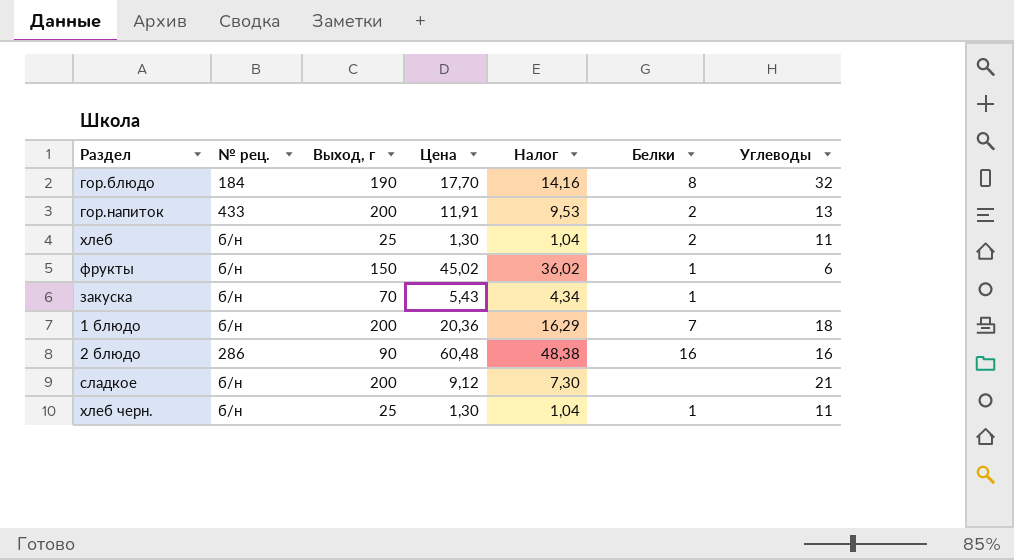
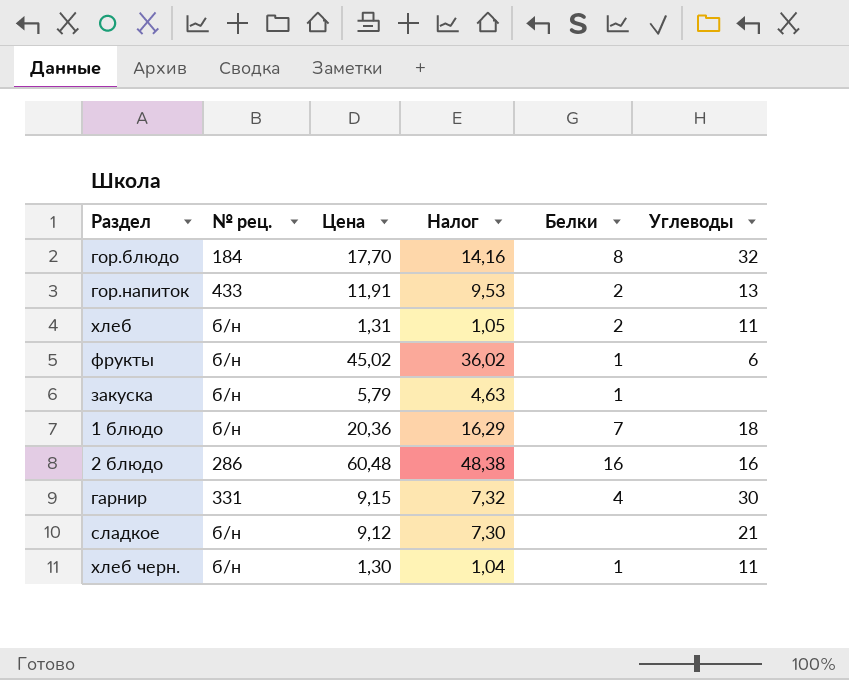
column Выход, г | position: 3 -> none
хлеб | Цена: 1,30 -> 1,31
хлеб | Налог: 1,04 -> 1,05
закуска | Цена: 5,43 -> 5,79
закуска | Налог: 4,34 -> 4,63
row гарнир: none -> 331 | 9,15 | 7,32 | 4 | 30

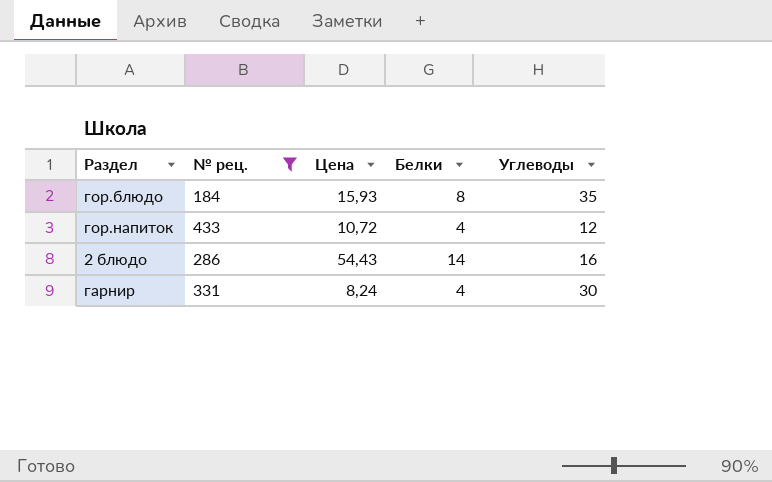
filter: none -> № рец. != б/н
column Налог | formula: [Цена] * 0,8 -> none
гор.блюдо | Цена: 17,70 -> 15,93
гор.блюдо | Углеводы: 32 -> 35
гор.напиток | Цена: 11,91 -> 10,72
гор.напиток | Белки: 2 -> 4
гор.напиток | Углеводы: 13 -> 12
2 блюдо | Цена: 60,48 -> 54,43
2 блюдо | Белки: 16 -> 14
гарнир | Цена: 9,15 -> 8,24

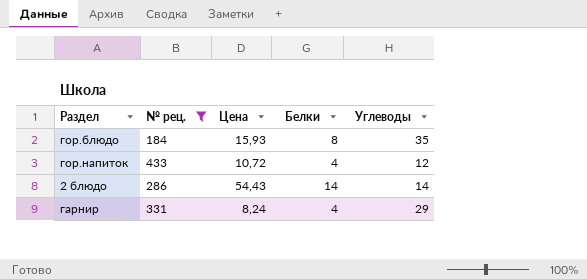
2 блюдо | Углеводы: 16 -> 14
гарнир | Углеводы: 30 -> 29

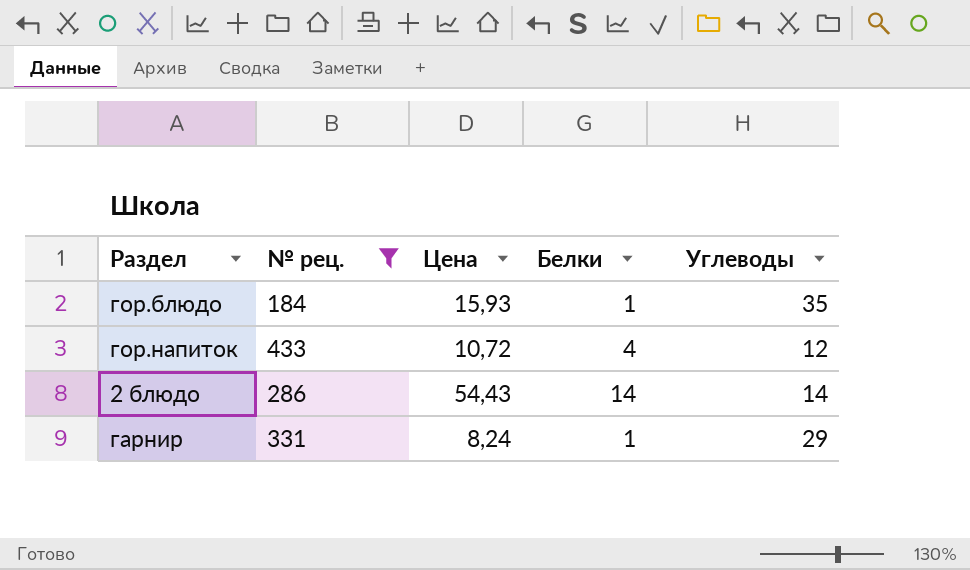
гор.блюдо | Белки: 8 -> 1
гарнир | Белки: 4 -> 1

